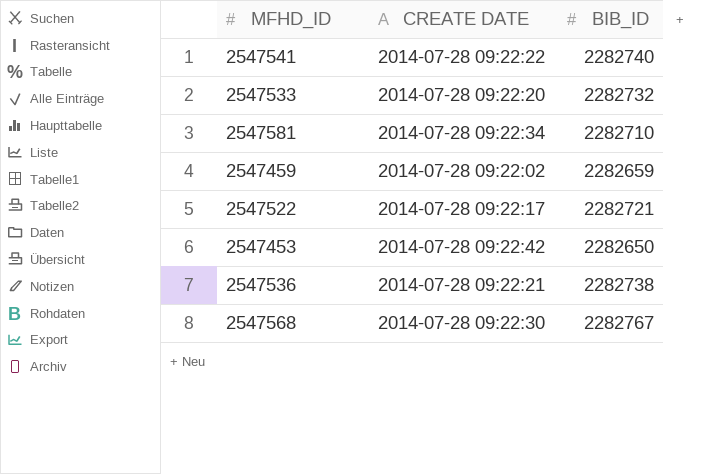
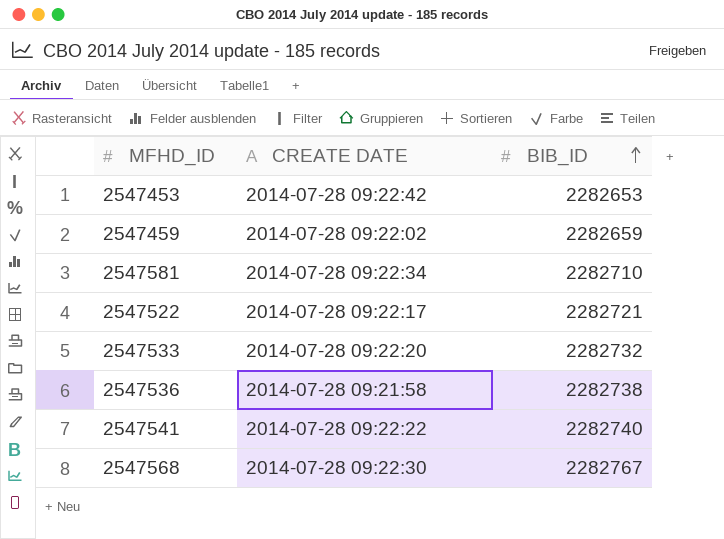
row order: none -> BIB_ID ascending
2547453 | BIB_ID: 2282650 -> 2282653
2547536 | CREATE DATE: 2014-07-28 09:22:21 -> 2014-07-28 09:21:58

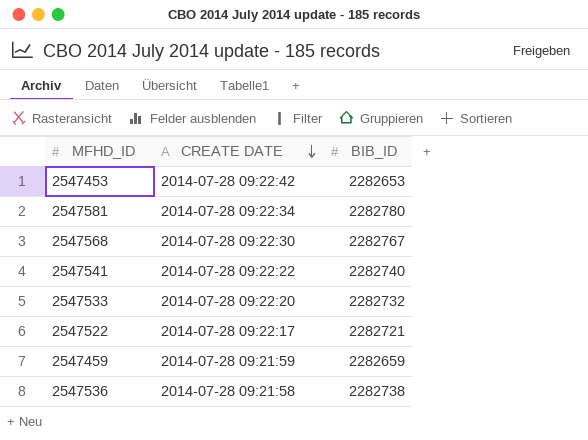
row order: BIB_ID ascending -> CREATE DATE descending
2547581 | BIB_ID: 2282710 -> 2282780
2547459 | CREATE DATE: 2014-07-28 09:22:02 -> 2014-07-28 09:21:59

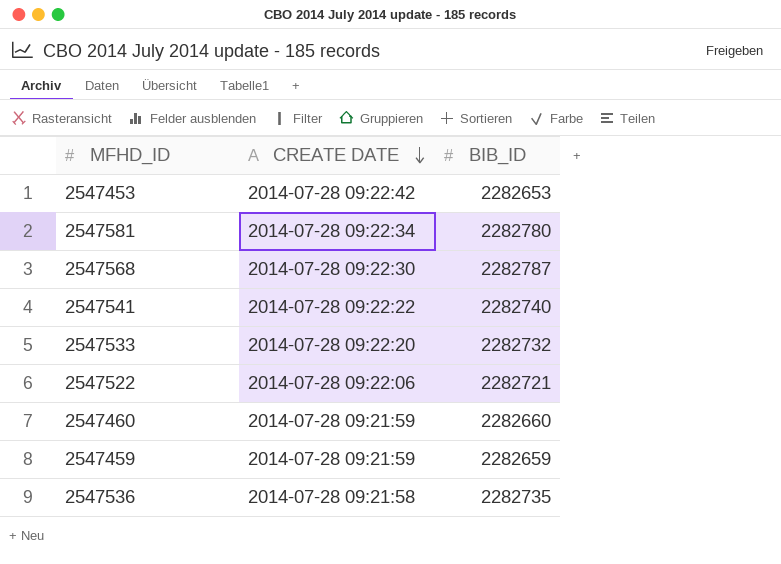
2547568 | BIB_ID: 2282767 -> 2282787
2547522 | CREATE DATE: 2014-07-28 09:22:17 -> 2014-07-28 09:22:06
row 2547460: none -> 2014-07-28 09:21:59 | 2282660
2547536 | BIB_ID: 2282738 -> 2282735

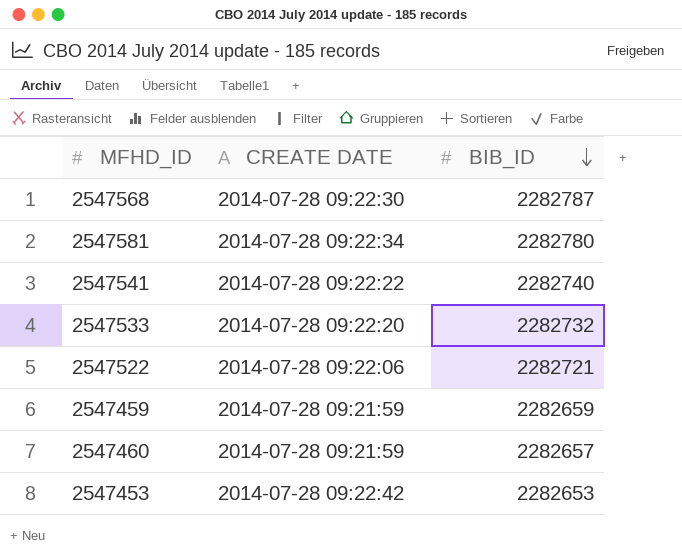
row order: CREATE DATE descending -> BIB_ID descending
row 2547536: 2014-07-28 09:21:58 | 2282735 -> none
2547460 | BIB_ID: 2282660 -> 2282657

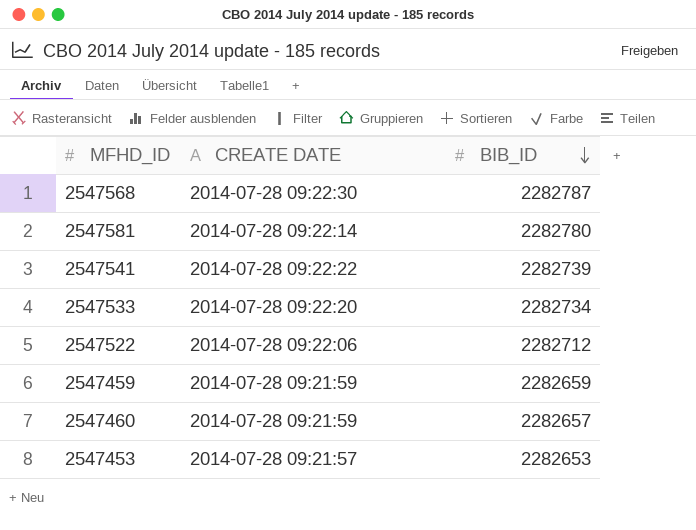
2547581 | CREATE DATE: 2014-07-28 09:22:34 -> 2014-07-28 09:22:14
2547541 | BIB_ID: 2282740 -> 2282739
2547533 | BIB_ID: 2282732 -> 2282734
2547522 | BIB_ID: 2282721 -> 2282712
2547453 | CREATE DATE: 2014-07-28 09:22:42 -> 2014-07-28 09:21:57

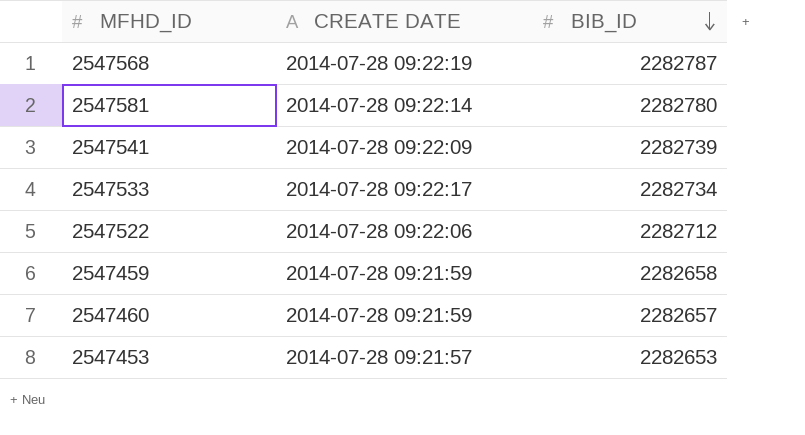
2547568 | CREATE DATE: 2014-07-28 09:22:30 -> 2014-07-28 09:22:19
2547541 | CREATE DATE: 2014-07-28 09:22:22 -> 2014-07-28 09:22:09
2547533 | CREATE DATE: 2014-07-28 09:22:20 -> 2014-07-28 09:22:17
2547459 | BIB_ID: 2282659 -> 2282658

